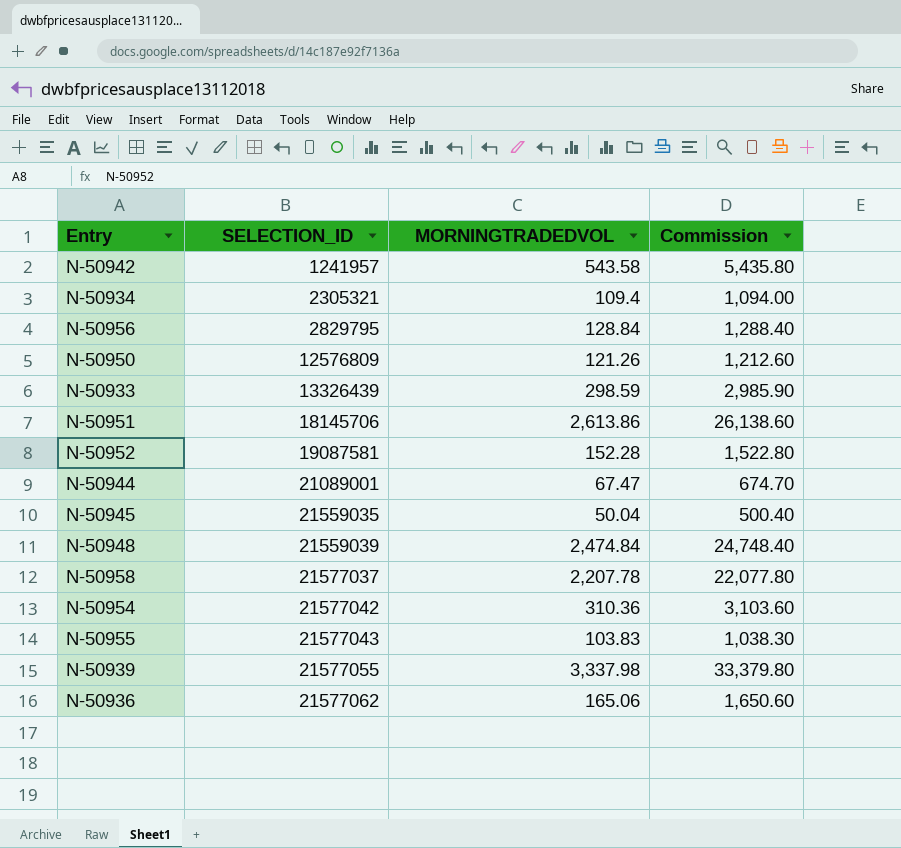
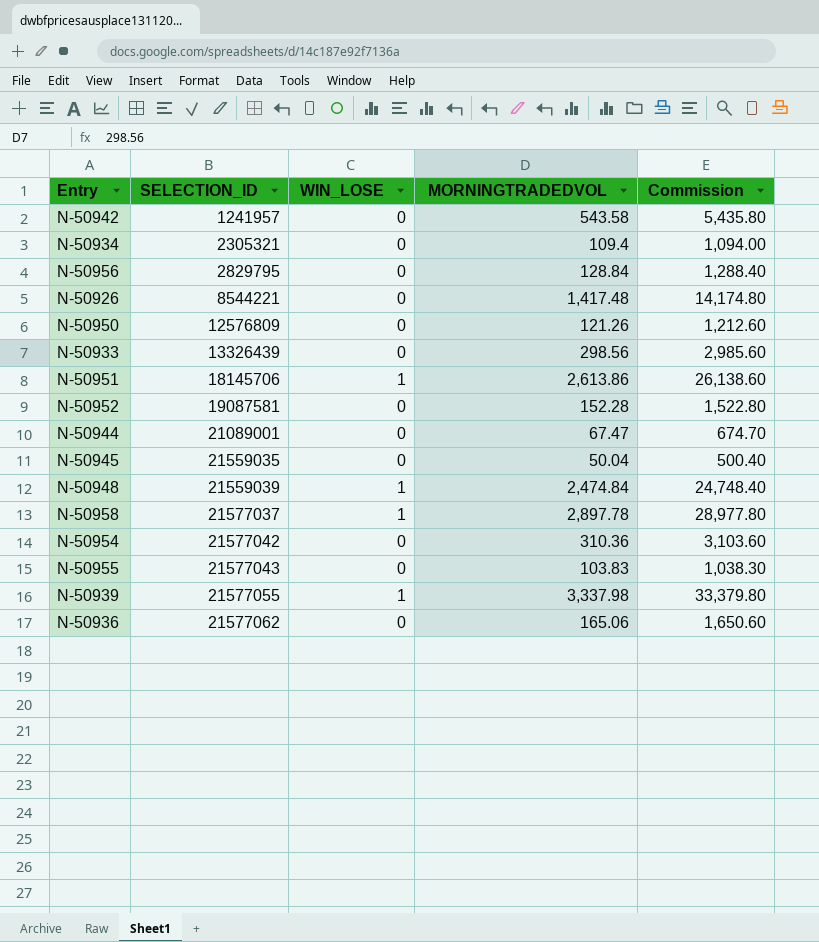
column WIN_LOSE | position: none -> 3
row N-50926: none -> 8544221 | 0 | 1,417.48 | 14,174.80
N-50933 | MORNINGTRADEDVOL: 298.59 -> 298.56
N-50933 | Commission: 2,985.90 -> 2,985.60
N-50958 | MORNINGTRADEDVOL: 2,207.78 -> 2,897.78
N-50958 | Commission: 22,077.80 -> 28,977.80

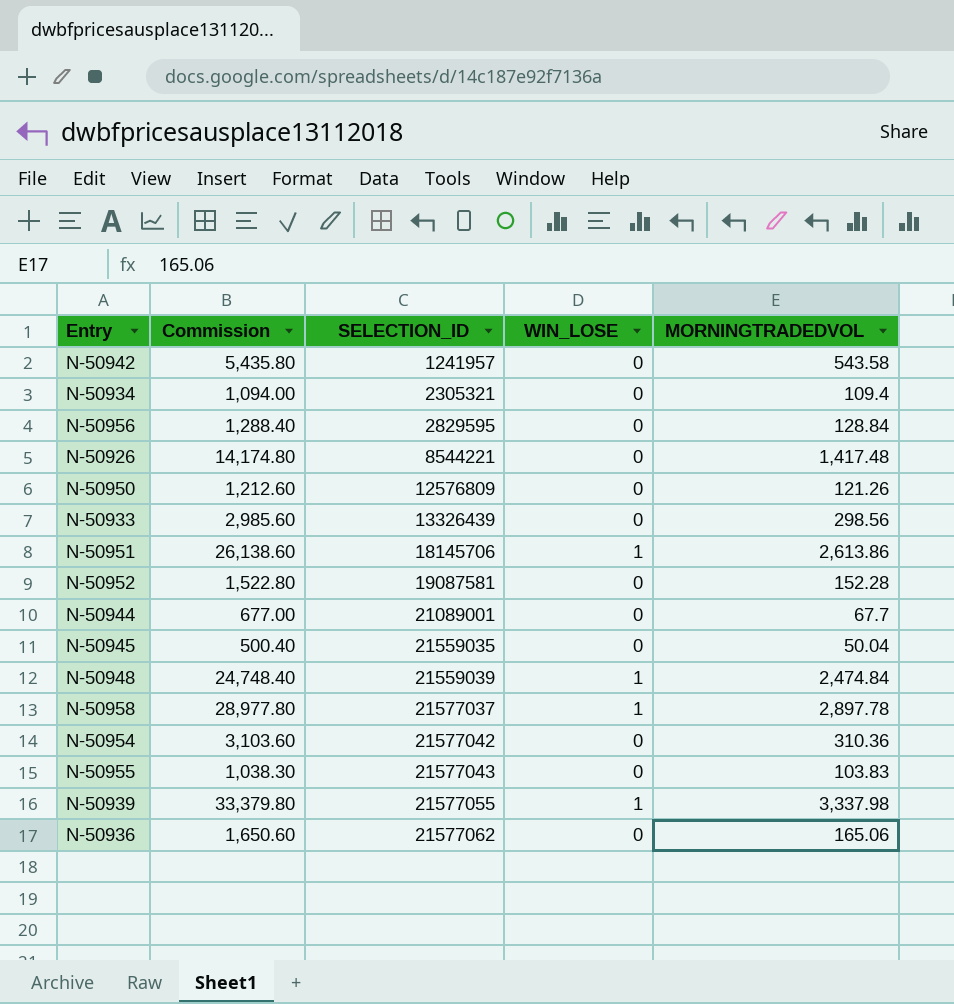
column Commission | position: 5 -> 2
N-50956 | SELECTION_ID: 2829795 -> 2829595
N-50944 | Commission: 674.70 -> 677.00
N-50944 | MORNINGTRADEDVOL: 67.47 -> 67.7

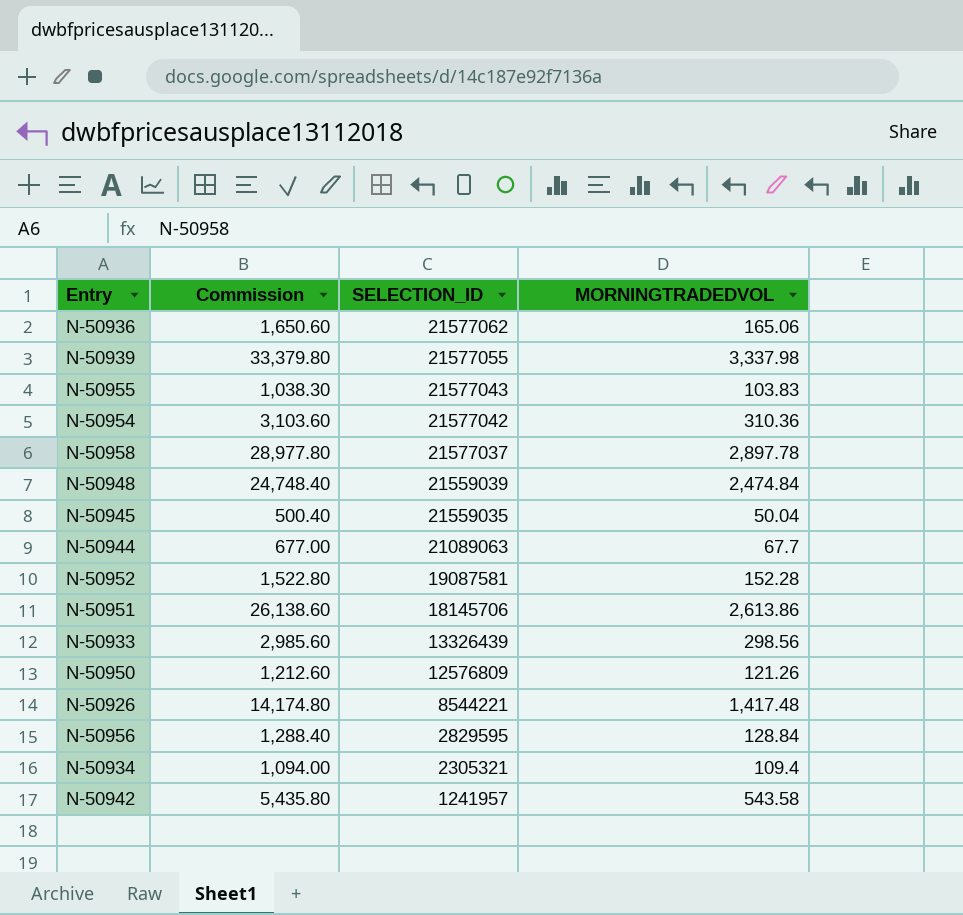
row order: SELECTION_ID ascending -> SELECTION_ID descending
column WIN_LOSE | position: 4 -> none
N-50944 | SELECTION_ID: 21089001 -> 21089063

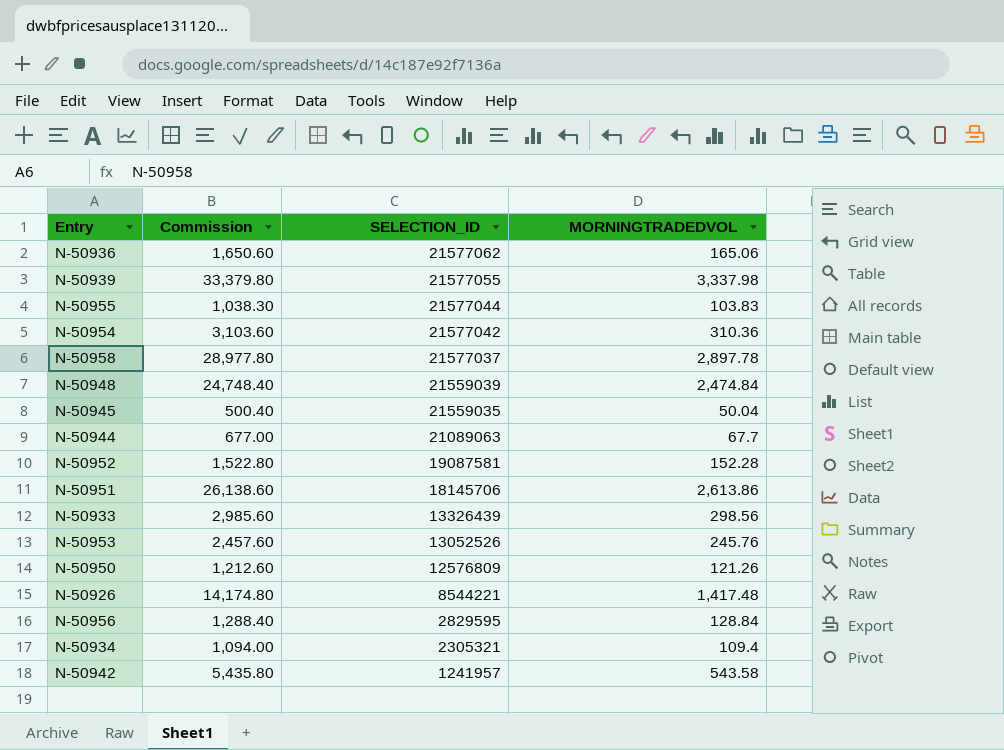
N-50955 | SELECTION_ID: 21577043 -> 21577044
row N-50953: none -> 2,457.60 | 13052526 | 245.76

